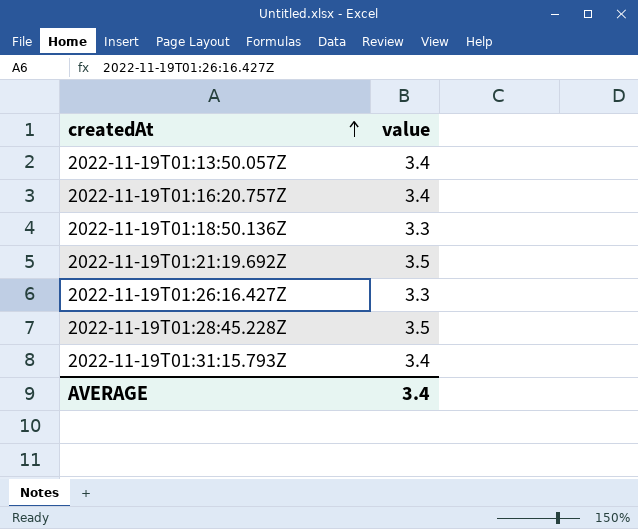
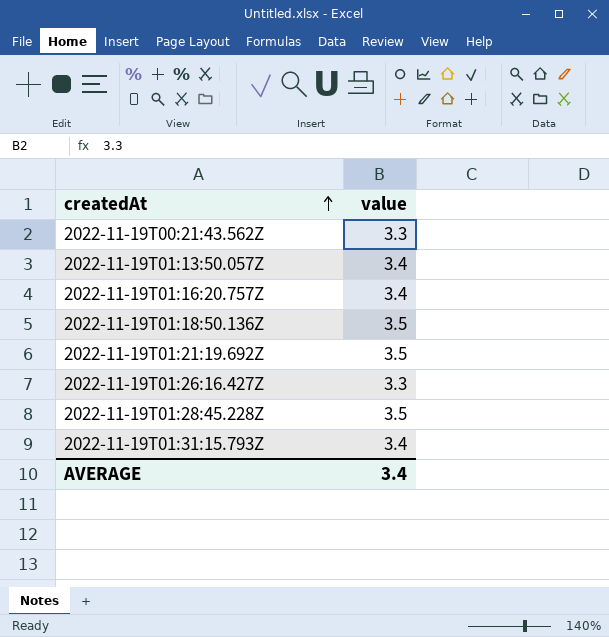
row 2022-11-19T00:21:43.562Z: none -> 3.3
2022-11-19T01:18:50.136Z | value: 3.3 -> 3.5

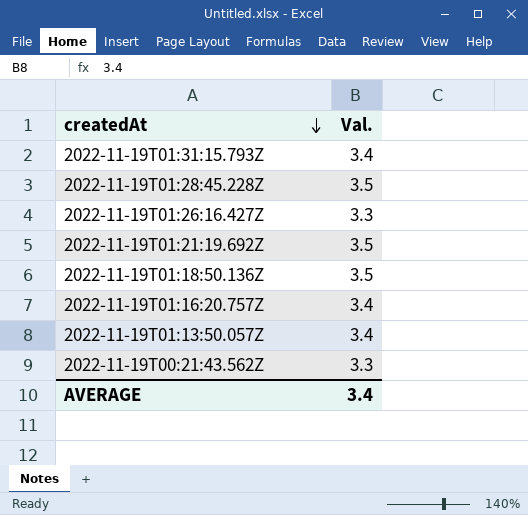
row order: createdAt ascending -> createdAt descending
column name: value -> Val.

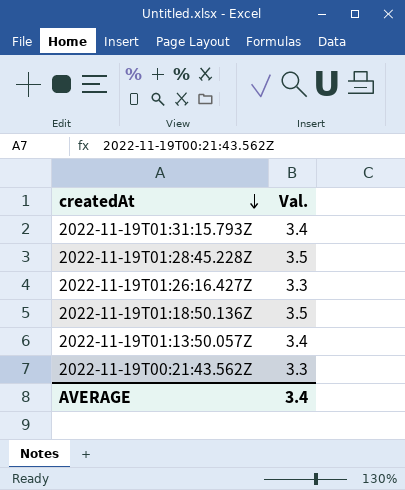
row 2022-11-19T01:21:19.692Z: 3.5 -> none
row 2022-11-19T01:16:20.757Z: 3.4 -> none

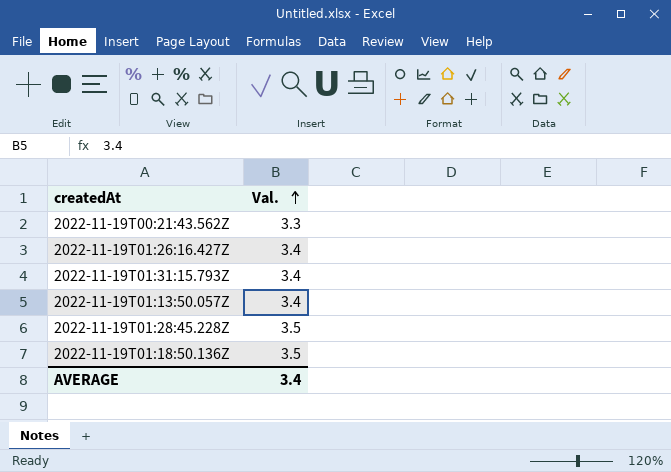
row order: createdAt descending -> Val. ascending
2022-11-19T01:26:16.427Z | Val.: 3.3 -> 3.4

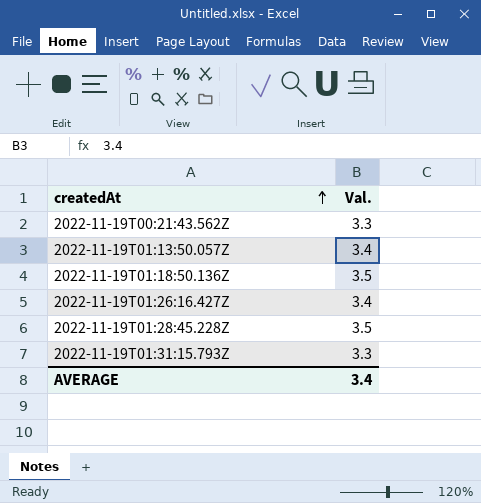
row order: Val. ascending -> createdAt ascending
2022-11-19T01:31:15.793Z | Val.: 3.4 -> 3.3

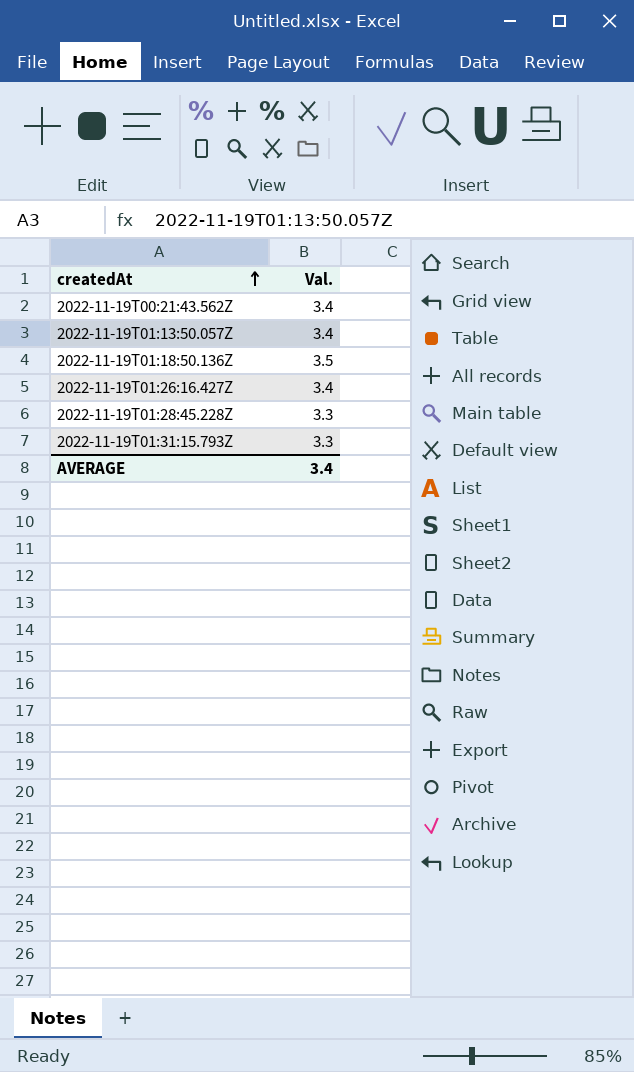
2022-11-19T00:21:43.562Z | Val.: 3.3 -> 3.4
2022-11-19T01:28:45.228Z | Val.: 3.5 -> 3.3

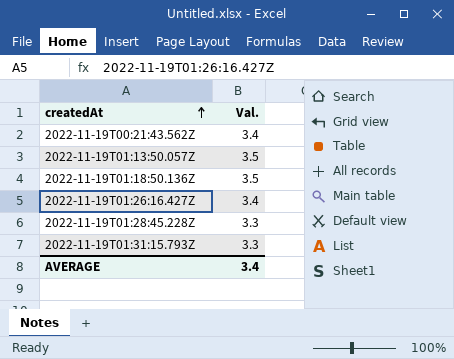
2022-11-19T01:13:50.057Z | Val.: 3.4 -> 3.5

